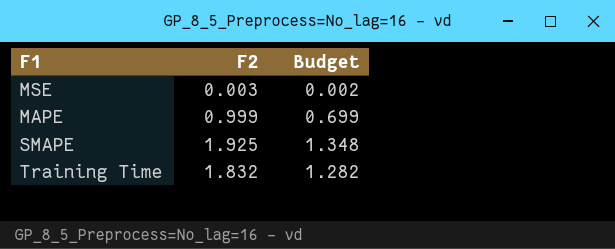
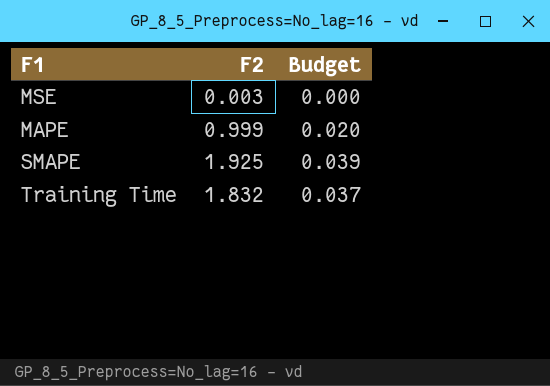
column Budget | formula: [F2] * 0.7 -> [F2] * 0.02

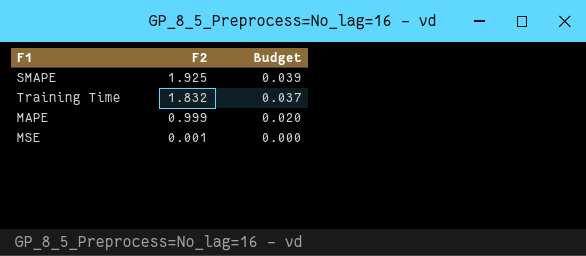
row order: none -> F2 descending
MSE | F2: 0.003 -> 0.001

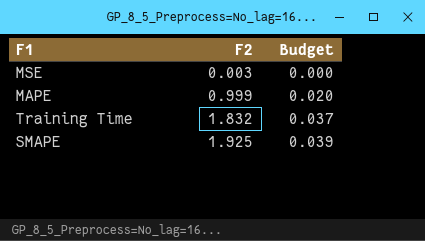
row order: F2 descending -> F2 ascending
MSE | F2: 0.001 -> 0.003

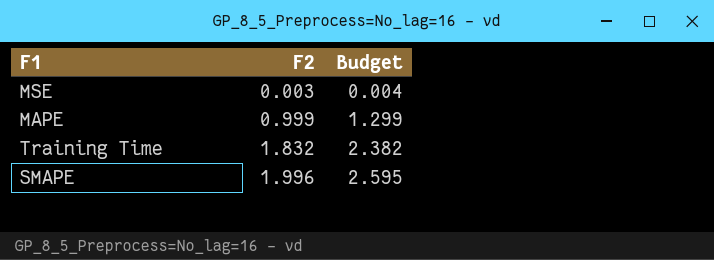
column Budget | formula: [F2] * 0.02 -> [F2] * 1.3
SMAPE | F2: 1.925 -> 1.996

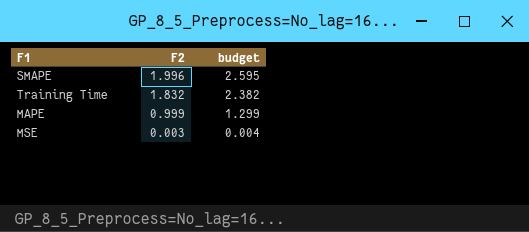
row order: F2 ascending -> F2 descending
column name: Budget -> budget

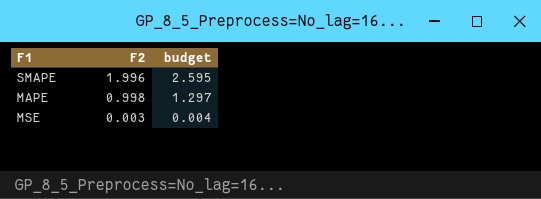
row Training Time: 1.832 | 2.382 -> none
MAPE | F2: 0.999 -> 0.998
MAPE | budget: 1.299 -> 1.297

